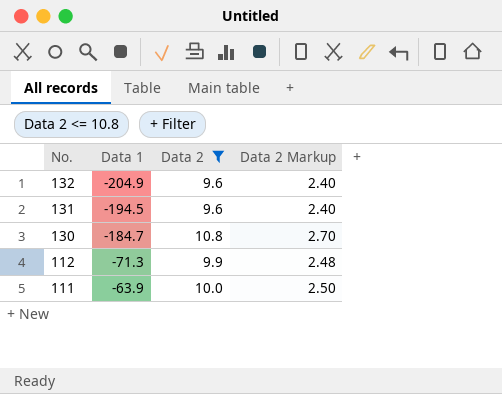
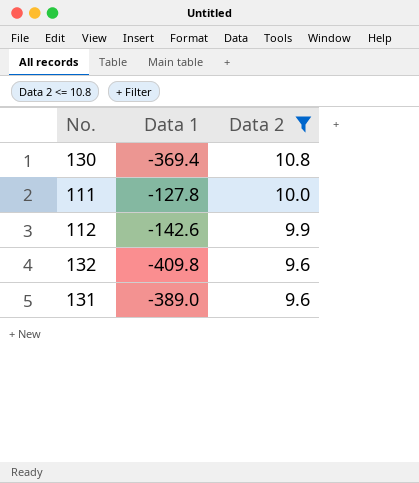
row order: No. descending -> Data 2 descending
column Data 2 Markup | formula: [Data 2] * 0.25 -> none
130 | Data 1: -184.7 -> -369.4
111 | Data 1: -63.9 -> -127.8
112 | Data 1: -71.3 -> -142.6
132 | Data 1: -204.9 -> -409.8
131 | Data 1: -194.5 -> -389.0

